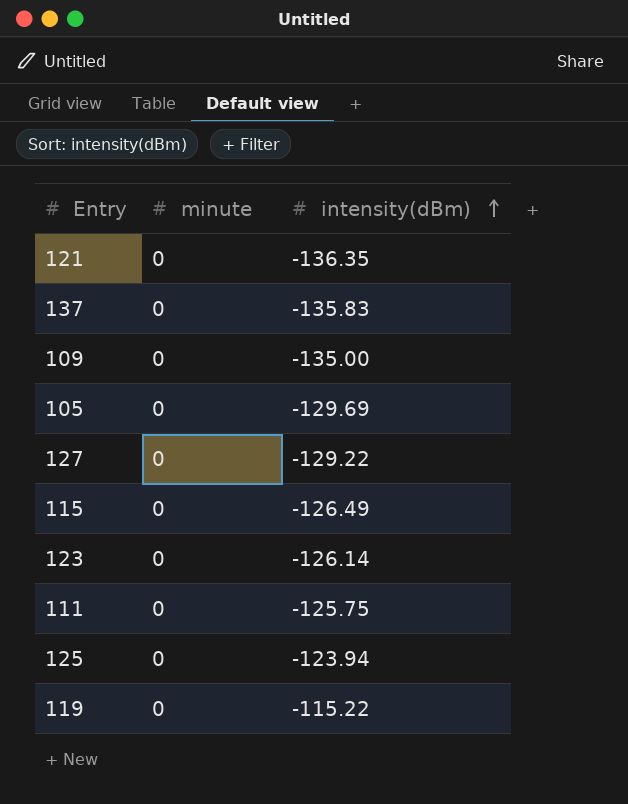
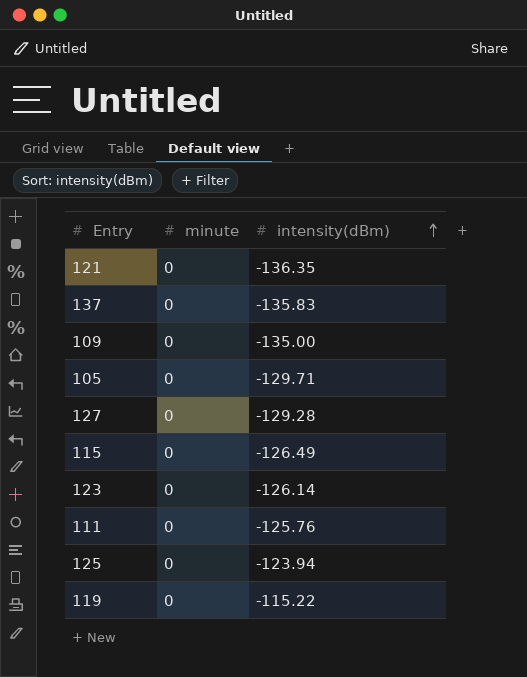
105 | intensity(dBm): -129.69 -> -129.71
127 | intensity(dBm): -129.22 -> -129.28
111 | intensity(dBm): -125.75 -> -125.76

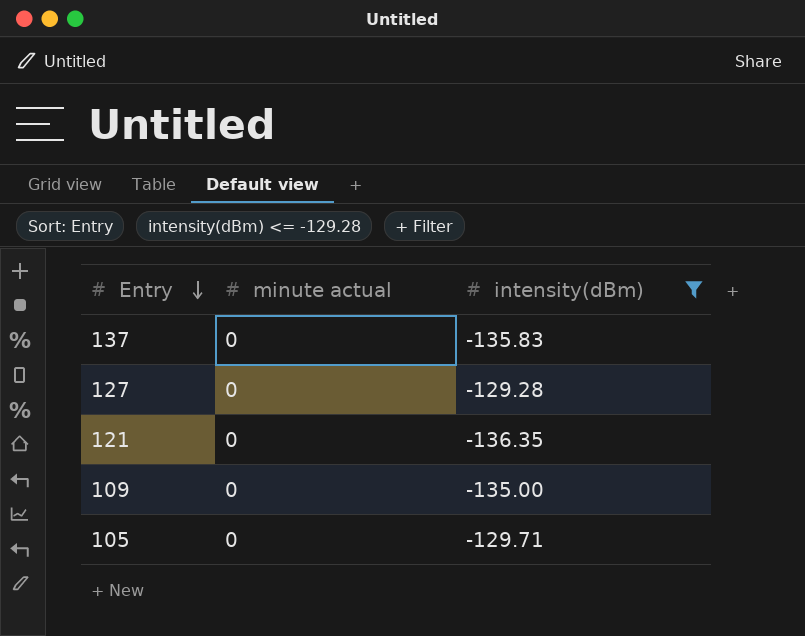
filter: none -> intensity(dBm) <= -129.28
row order: intensity(dBm) ascending -> Entry descending
column name: minute -> minute actual

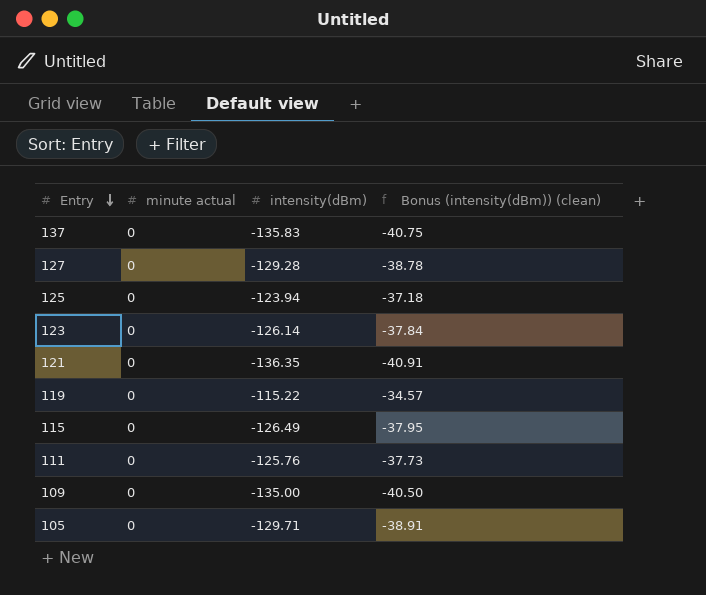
filter: intensity(dBm) <= -129.28 -> none
column Bonus (intensity(dBm)) (clean) | formula: none -> [intensity(dBm)] * 0.3

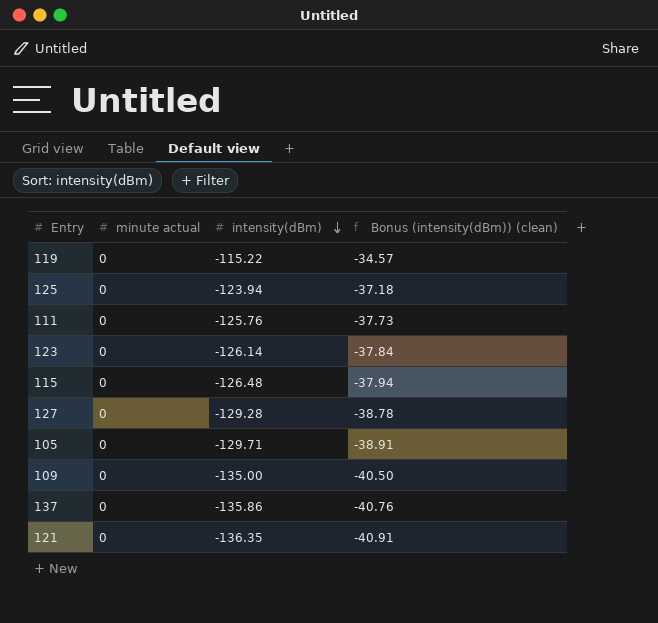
row order: Entry descending -> intensity(dBm) descending
115 | intensity(dBm): -126.49 -> -126.48
115 | Bonus (intensity(dBm)) (clean): -37.95 -> -37.94
137 | intensity(dBm): -135.83 -> -135.86
137 | Bonus (intensity(dBm)) (clean): -40.75 -> -40.76

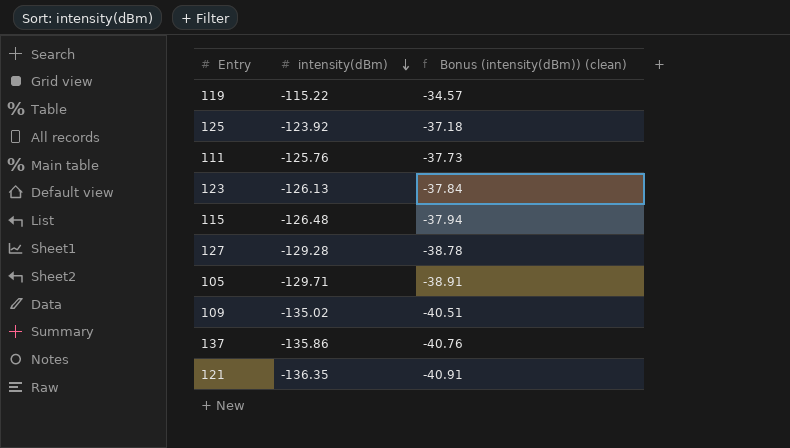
column minute actual | position: 2 -> none
125 | intensity(dBm): -123.94 -> -123.92
123 | intensity(dBm): -126.14 -> -126.13
109 | intensity(dBm): -135.00 -> -135.02
109 | Bonus (intensity(dBm)) (clean): -40.50 -> -40.51

